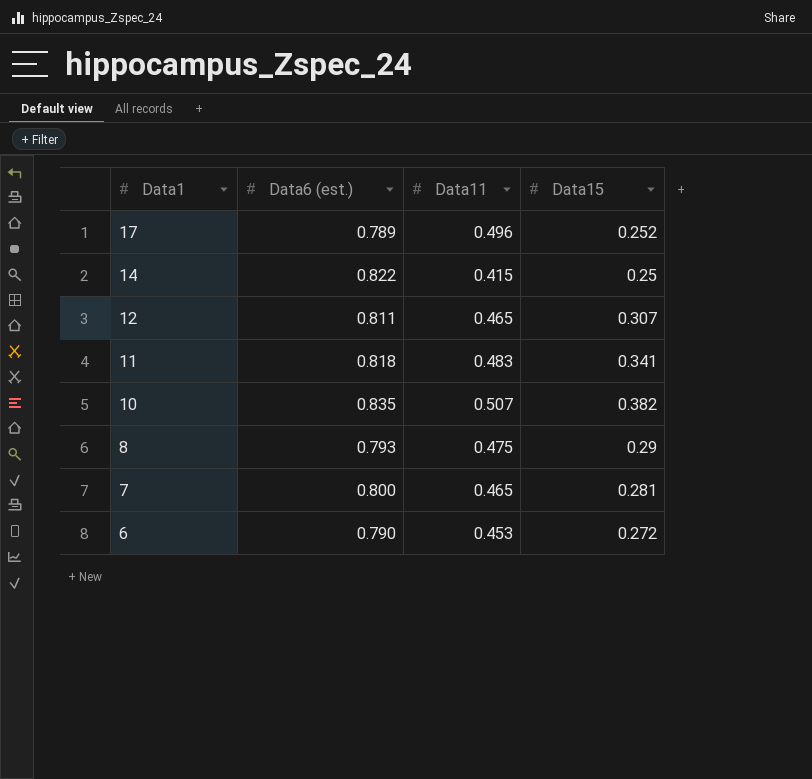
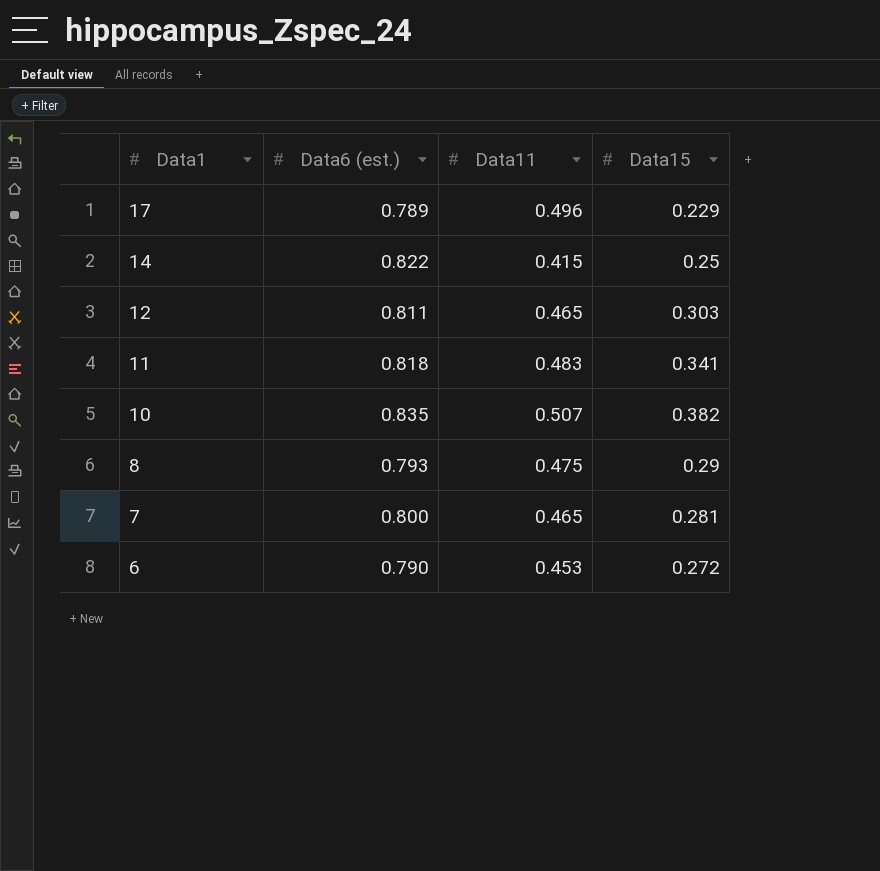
17 | Data15: 0.252 -> 0.229
12 | Data15: 0.307 -> 0.303

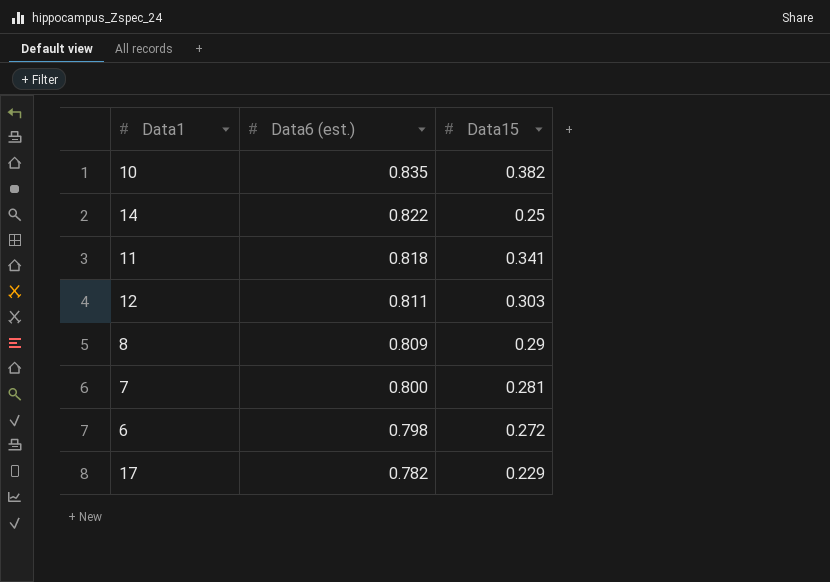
row order: Data1 descending -> Data6 (est.) descending
column Data11 | position: 3 -> none
8 | Data6 (est.): 0.793 -> 0.809
6 | Data6 (est.): 0.790 -> 0.798
17 | Data6 (est.): 0.789 -> 0.782

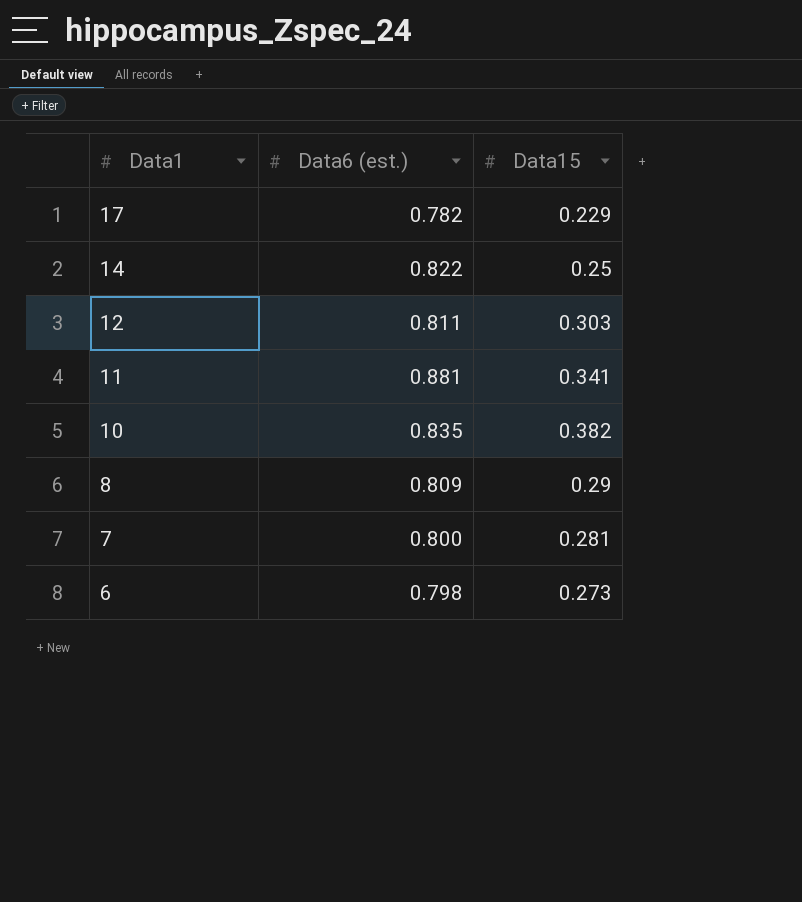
row order: Data6 (est.) descending -> Data1 descending
11 | Data6 (est.): 0.818 -> 0.881
6 | Data15: 0.272 -> 0.273

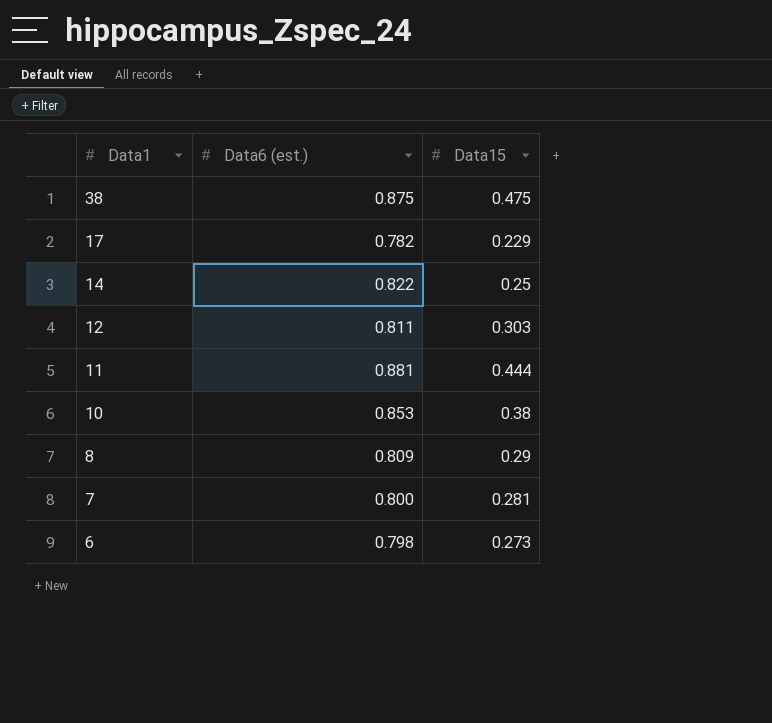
row 38: none -> 0.875 | 0.475
11 | Data15: 0.341 -> 0.444
10 | Data6 (est.): 0.835 -> 0.853
10 | Data15: 0.382 -> 0.38

